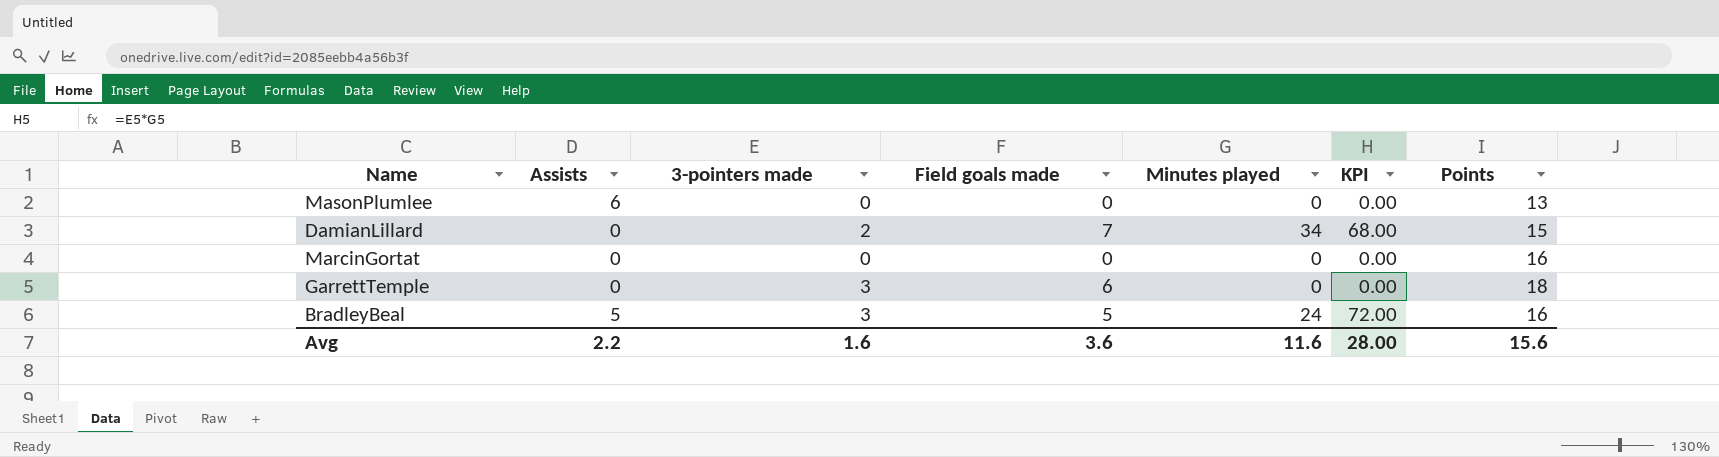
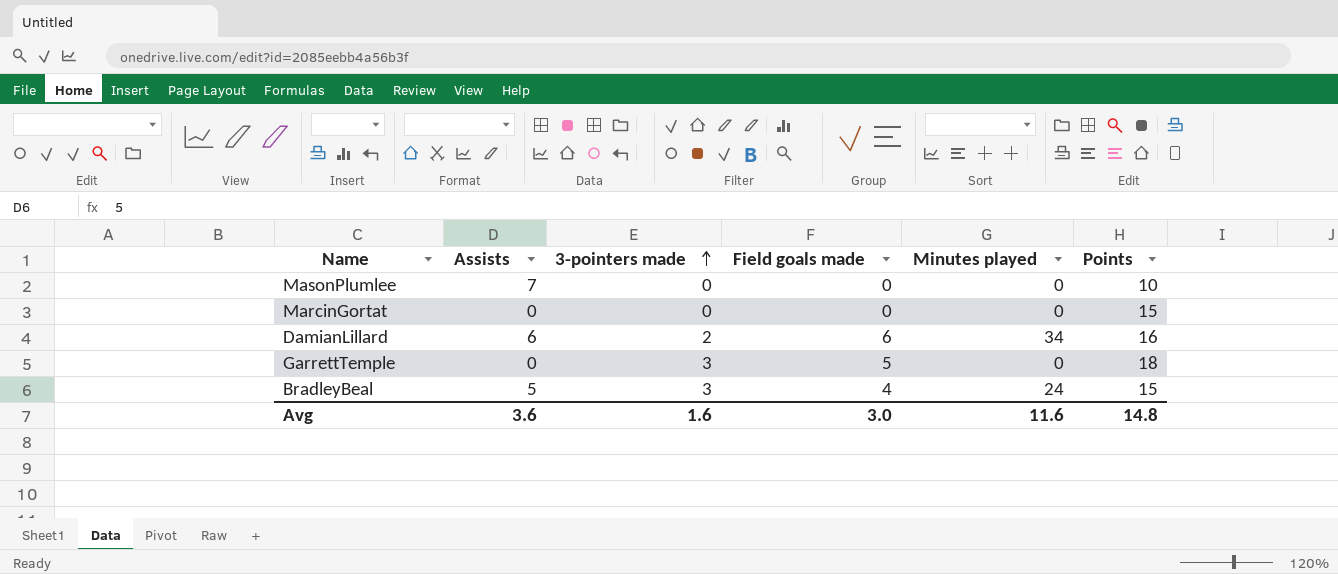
row order: none -> 3-pointers made ascending
column KPI | formula: [3-pointers made] * [Minutes played] -> none
MasonPlumlee | Assists: 6 -> 7
MasonPlumlee | Points: 13 -> 10
MarcinGortat | Points: 16 -> 15
DamianLillard | Assists: 0 -> 6
DamianLillard | Field goals made: 7 -> 6
DamianLillard | Points: 15 -> 16
GarrettTemple | Field goals made: 6 -> 5
BradleyBeal | Field goals made: 5 -> 4
BradleyBeal | Points: 16 -> 15
Avg | Assists: 2.2 -> 3.6
Avg | Field goals made: 3.6 -> 3.0
Avg | Points: 15.6 -> 14.8

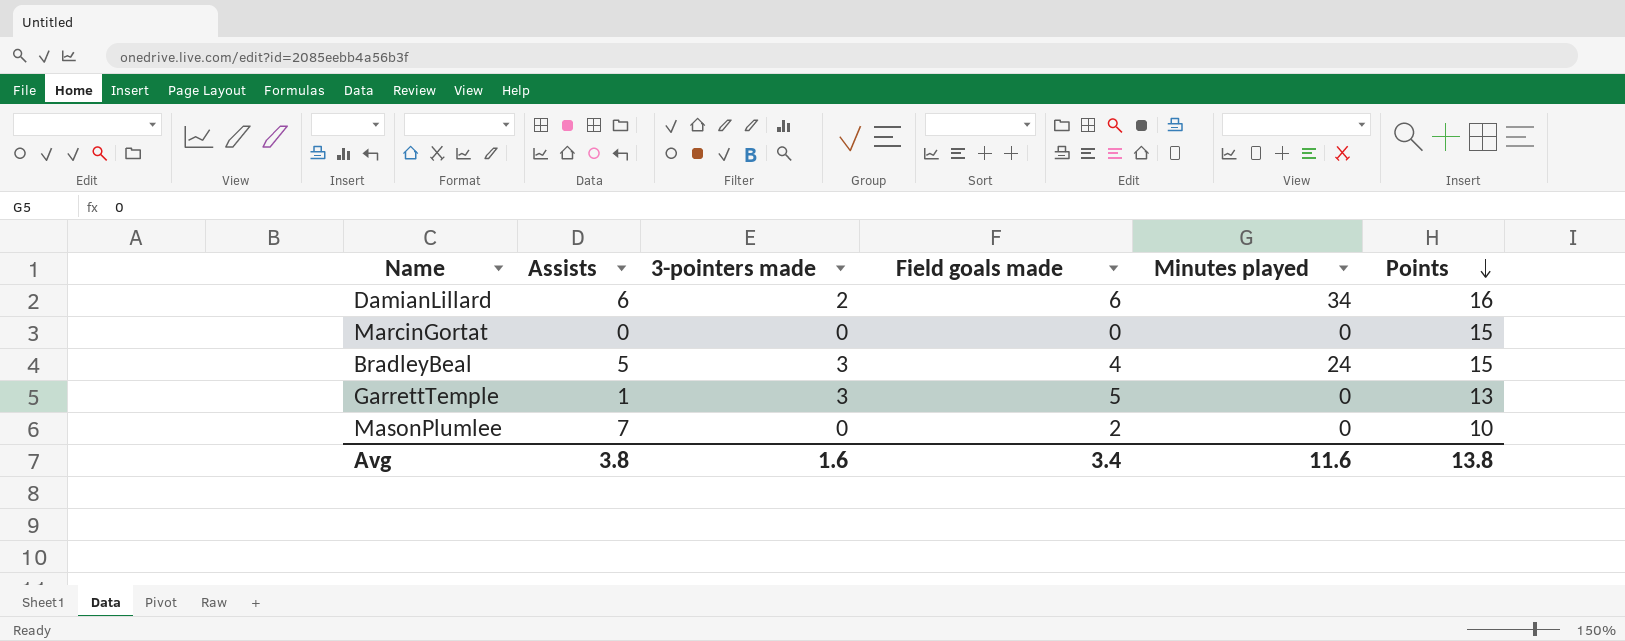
row order: 3-pointers made ascending -> Points descending
GarrettTemple | Assists: 0 -> 1
GarrettTemple | Points: 18 -> 13
MasonPlumlee | Field goals made: 0 -> 2
Avg | Assists: 3.6 -> 3.8
Avg | Field goals made: 3.0 -> 3.4
Avg | Points: 14.8 -> 13.8

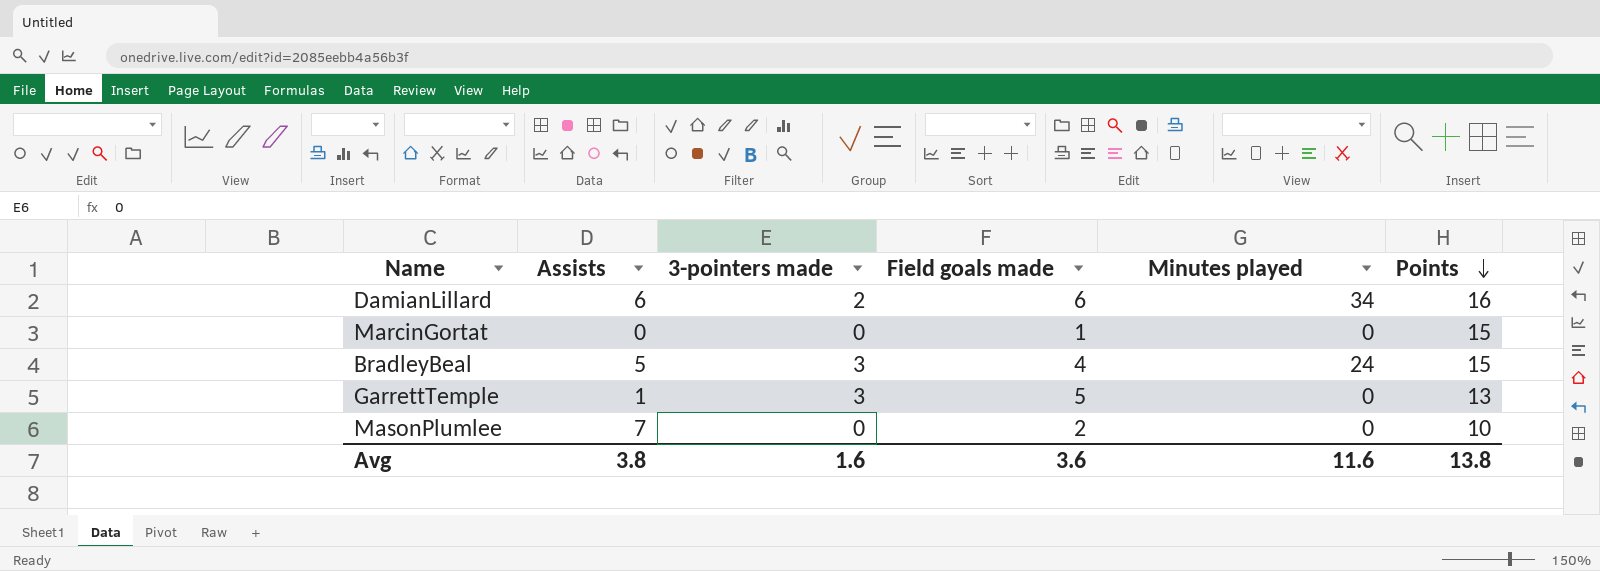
MarcinGortat | Field goals made: 0 -> 1
Avg | Field goals made: 3.4 -> 3.6

